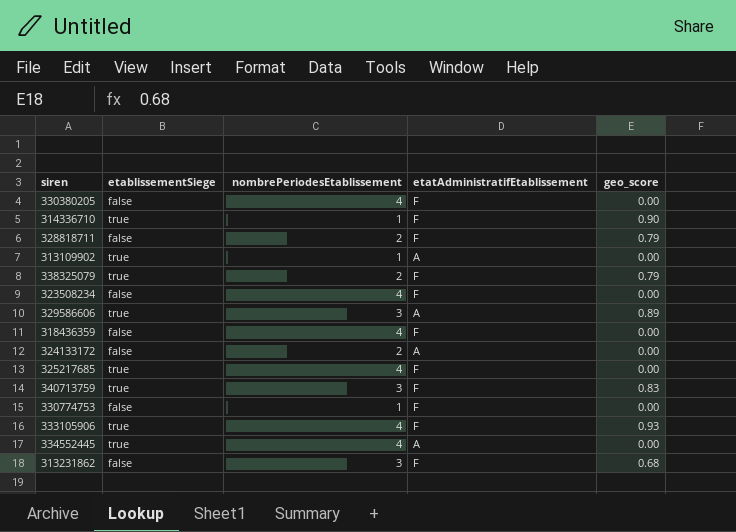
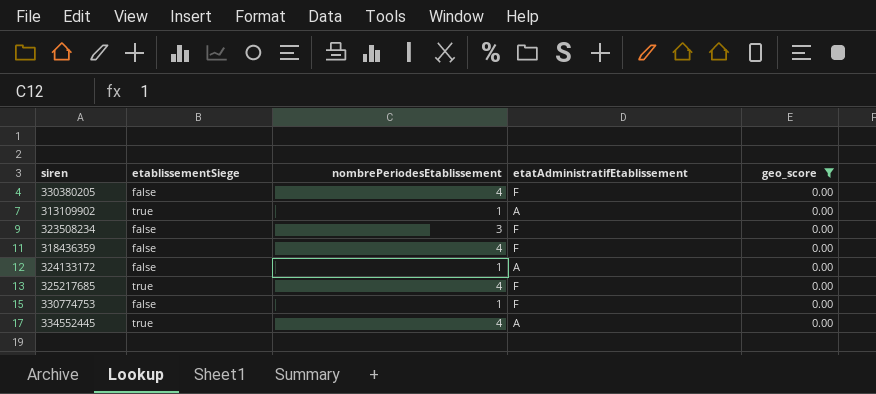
filter: none -> geo_score = 0.00
323508234 | nombrePeriodesEtablissement: 4 -> 3
324133172 | nombrePeriodesEtablissement: 2 -> 1

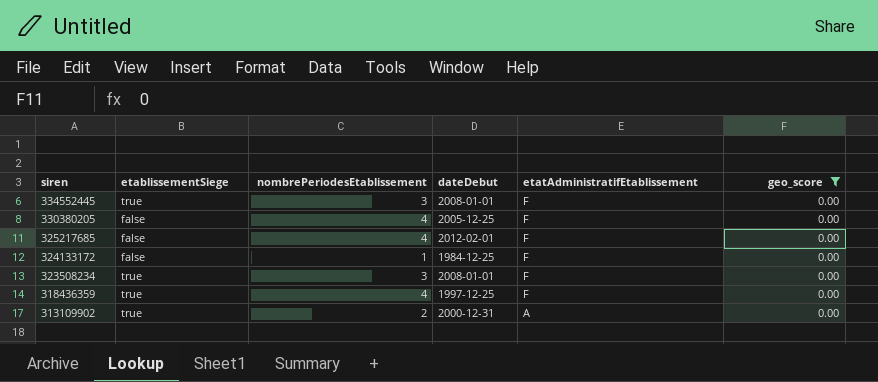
row order: none -> siren descending
column dateDebut | position: none -> 4
row 330774753: false | 1 | F | 0.00 -> none
334552445 | nombrePeriodesEtablissement: 4 -> 3
334552445 | etatAdministratifEtablissement: A -> F
325217685 | etablissementSiege: true -> false
324133172 | etatAdministratifEtablissement: A -> F
323508234 | etablissementSiege: false -> true
318436359 | etablissementSiege: false -> true
313109902 | nombrePeriodesEtablissement: 1 -> 2

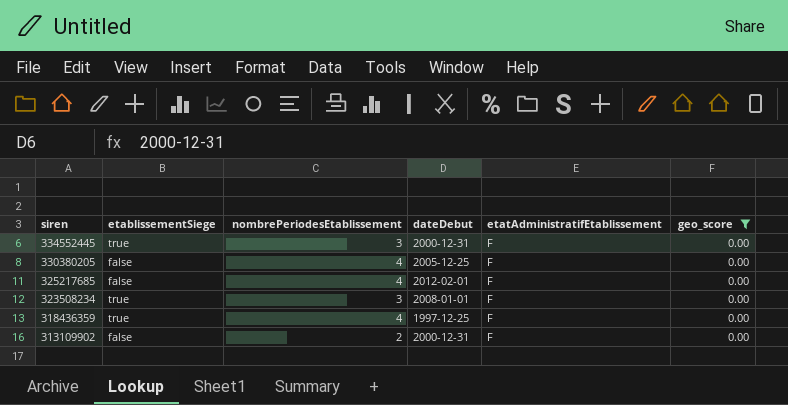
row 324133172: false | 1 | 1984-12-25 | F | 0.00 -> none
334552445 | dateDebut: 2008-01-01 -> 2000-12-31
313109902 | etablissementSiege: true -> false
313109902 | etatAdministratifEtablissement: A -> F

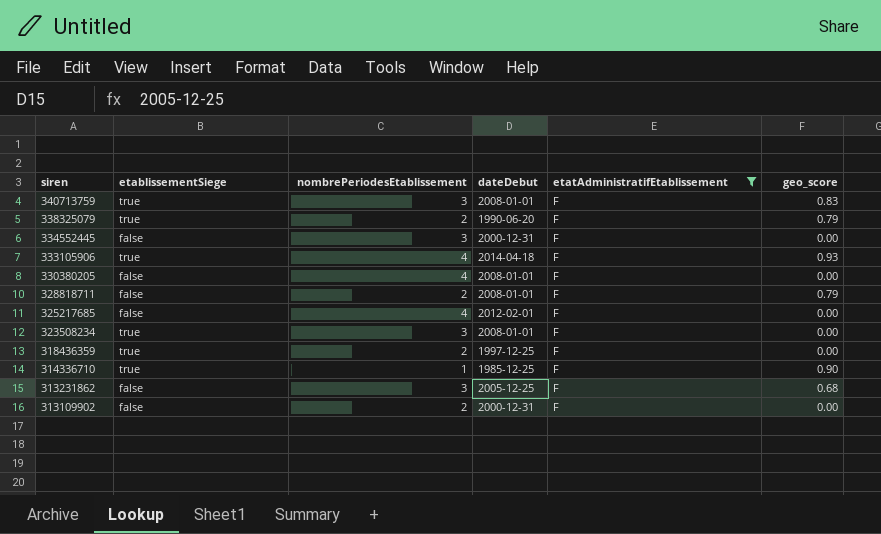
filter: geo_score = 0.00 -> etatAdministratifEtablissement = F
334552445 | etablissementSiege: true -> false
330380205 | dateDebut: 2005-12-25 -> 2008-01-01
318436359 | nombrePeriodesEtablissement: 4 -> 2

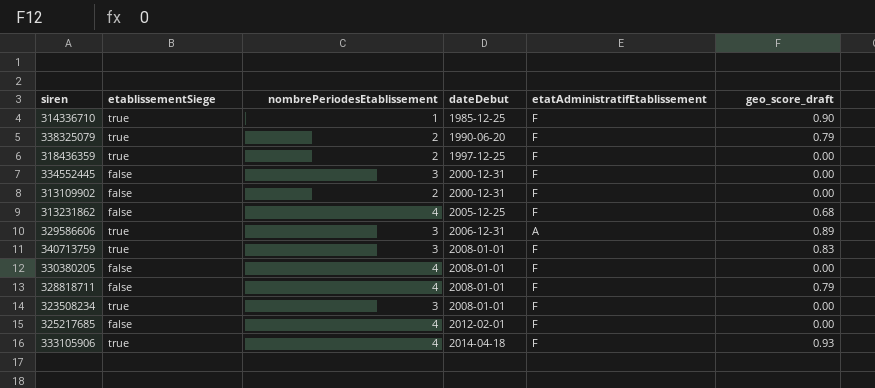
filter: etatAdministratifEtablissement = F -> none
row order: siren descending -> dateDebut ascending
column name: geo_score -> geo_score_draft
313231862 | nombrePeriodesEtablissement: 3 -> 4
328818711 | nombrePeriodesEtablissement: 2 -> 4

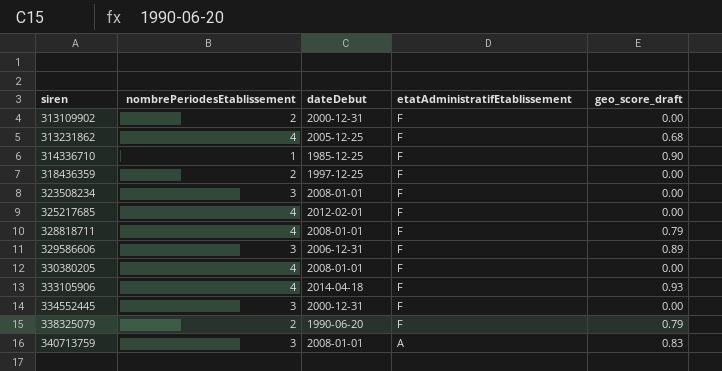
row order: dateDebut ascending -> siren ascending
column etablissementSiege | position: 2 -> none
329586606 | etatAdministratifEtablissement: A -> F
340713759 | etatAdministratifEtablissement: F -> A

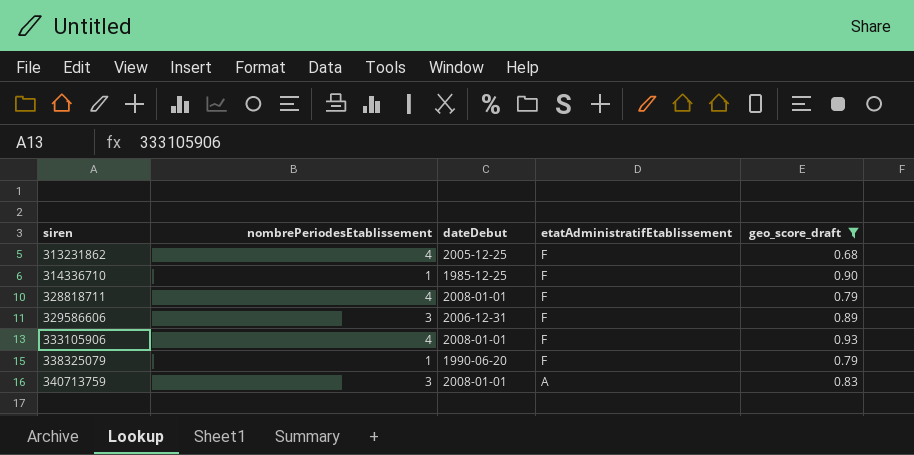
filter: none -> geo_score_draft != 0.00
333105906 | dateDebut: 2014-04-18 -> 2008-01-01
338325079 | nombrePeriodesEtablissement: 2 -> 1

